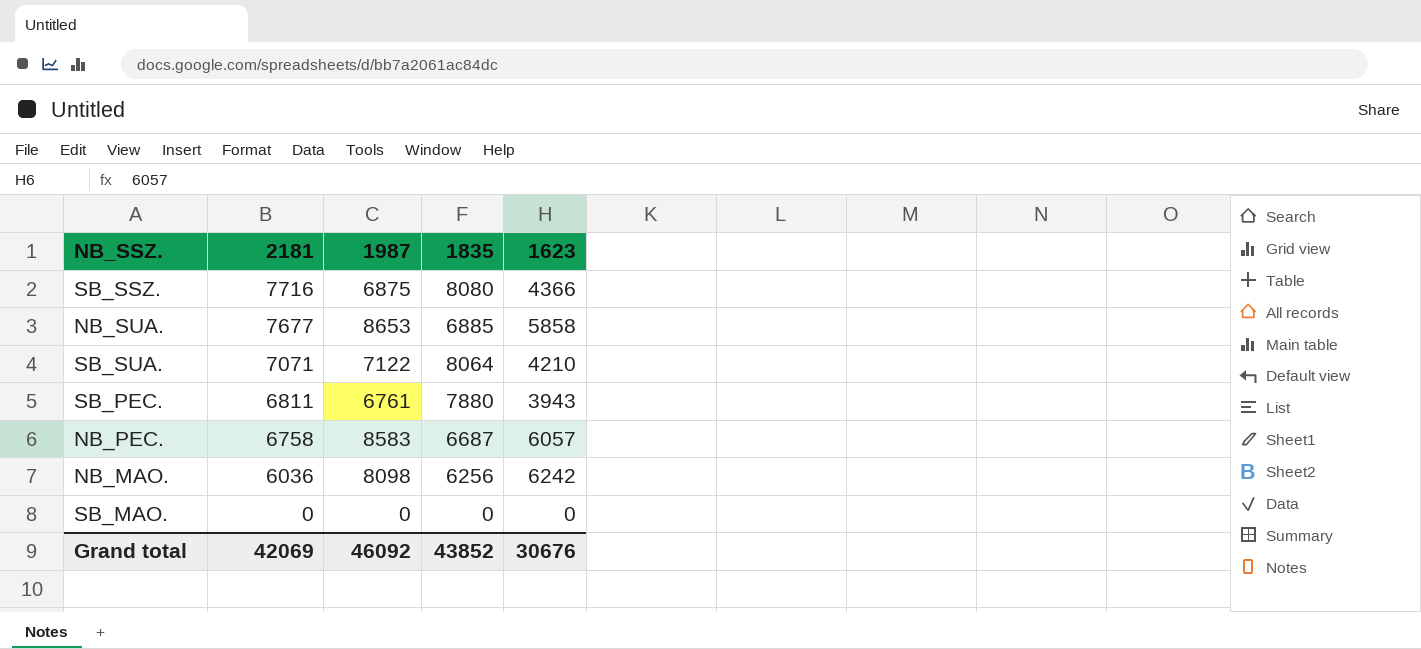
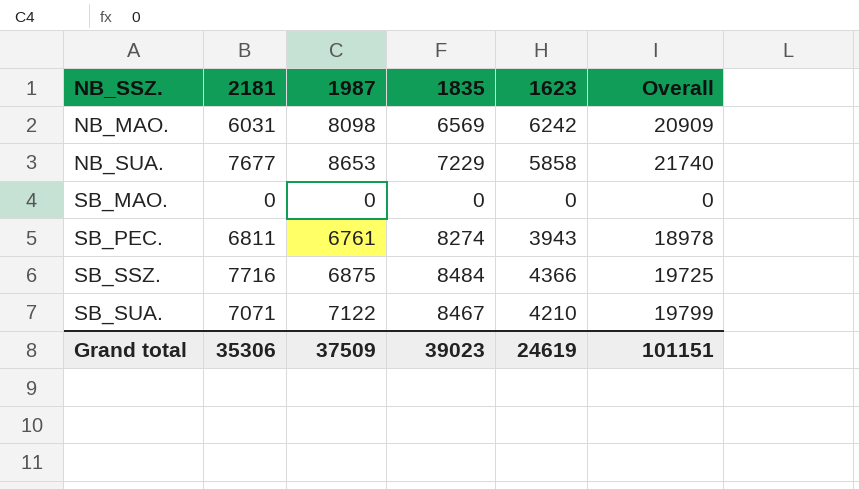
row order: 2181 descending -> NB_SSZ. ascending
column Overall | formula: none -> [1987] + [1835] + [1623]
row NB_PEC.: 6758 | 8583 | 6687 | 6057 -> none
NB_MAO. | 2181: 6036 -> 6031
NB_MAO. | 1835: 6256 -> 6569
NB_SUA. | 1835: 6885 -> 7229
SB_PEC. | 1835: 7880 -> 8274
SB_SSZ. | 1835: 8080 -> 8484
SB_SUA. | 1835: 8064 -> 8467
Grand total | 2181: 42069 -> 35306
Grand total | 1987: 46092 -> 37509
Grand total | 1835: 43852 -> 39023
Grand total | 1623: 30676 -> 24619

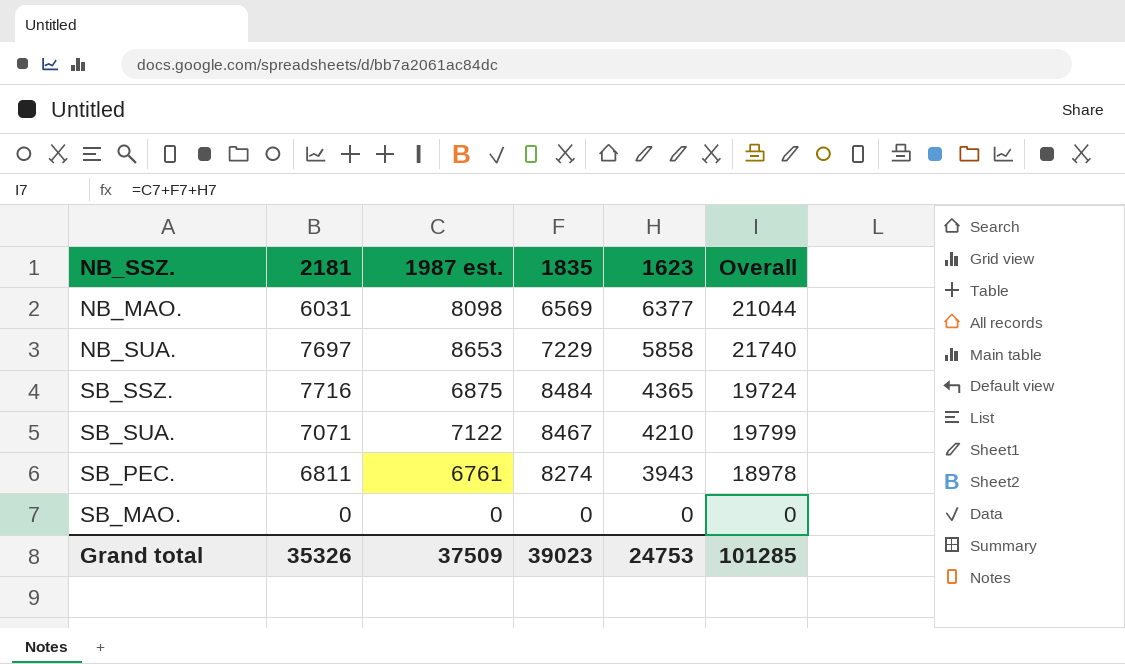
row order: NB_SSZ. ascending -> 1623 descending
column name: 1987 -> 1987 est.
NB_MAO. | 1623: 6242 -> 6377
NB_MAO. | Overall: 20909 -> 21044
NB_SUA. | 2181: 7677 -> 7697
SB_SSZ. | 1623: 4366 -> 4365
SB_SSZ. | Overall: 19725 -> 19724
Grand total | 2181: 35306 -> 35326
Grand total | 1623: 24619 -> 24753
Grand total | Overall: 101151 -> 101285

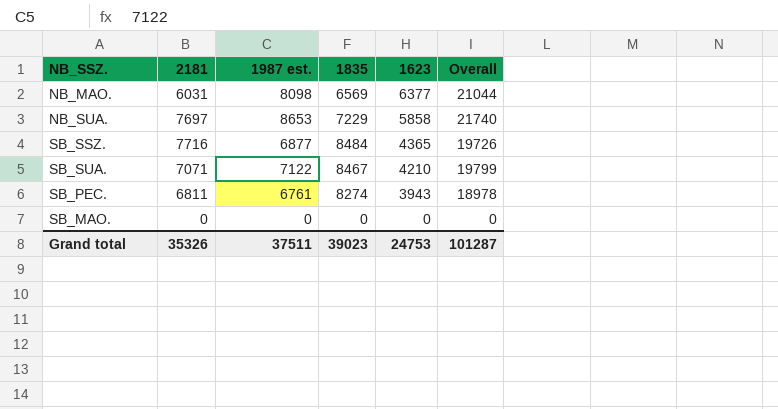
SB_SSZ. | 1987 est.: 6875 -> 6877
SB_SSZ. | Overall: 19724 -> 19726
Grand total | 1987 est.: 37509 -> 37511
Grand total | Overall: 101285 -> 101287

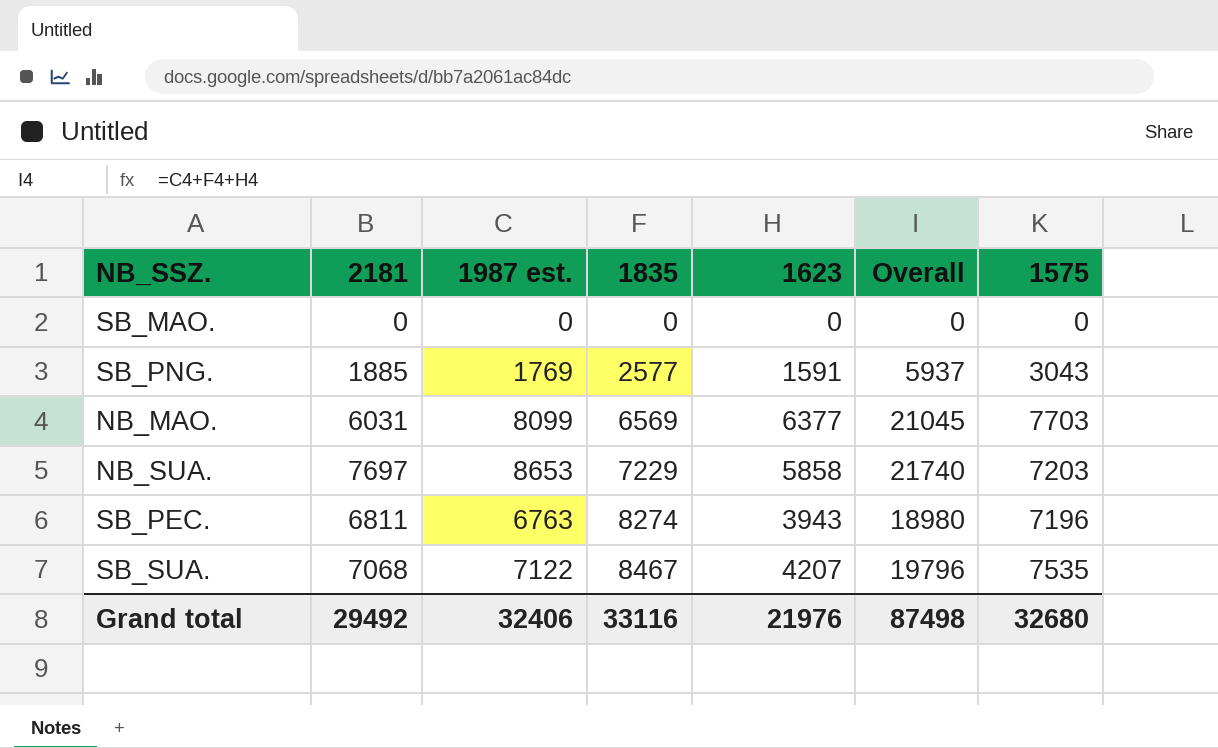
row order: 1623 descending -> 1835 ascending
column 1575 | position: none -> 7
row SB_SSZ.: 7716 | 6877 | 8484 | 4365 | 19726 -> none
row SB_PNG.: none -> 1885 | 1769 | 2577 | 1591 | 5937 | 3043
NB_MAO. | 1987 est.: 8098 -> 8099
NB_MAO. | Overall: 21044 -> 21045
SB_PEC. | 1987 est.: 6761 -> 6763
SB_PEC. | Overall: 18978 -> 18980
SB_SUA. | 2181: 7071 -> 7068
SB_SUA. | 1623: 4210 -> 4207
SB_SUA. | Overall: 19799 -> 19796
Grand total | 2181: 35326 -> 29492
Grand total | 1987 est.: 37511 -> 32406
Grand total | 1835: 39023 -> 33116
Grand total | 1623: 24753 -> 21976
Grand total | Overall: 101287 -> 87498

